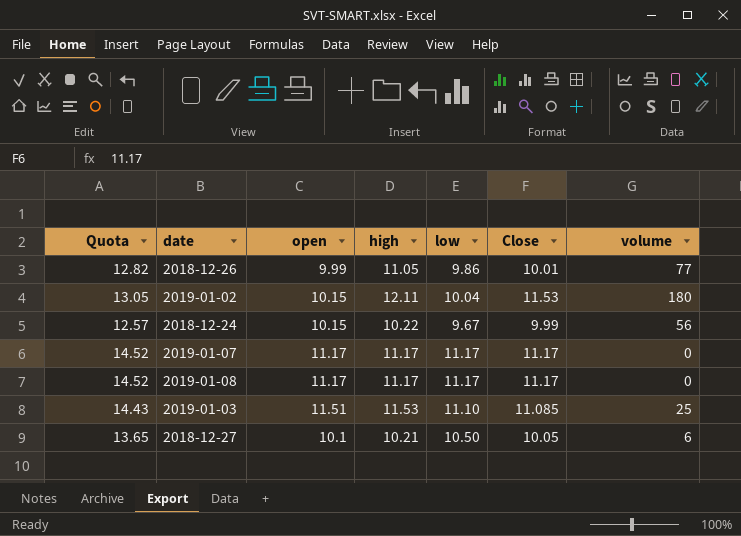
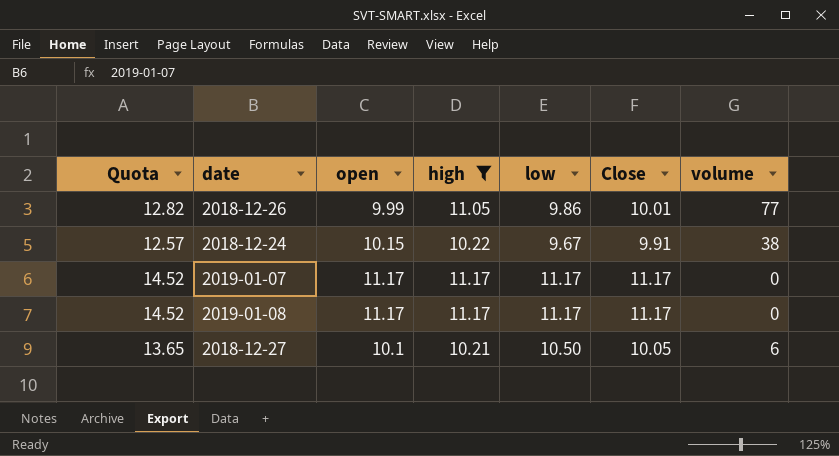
filter: none -> high <= 11.17
2018-12-24 | Close: 9.99 -> 9.91
2018-12-24 | volume: 56 -> 38

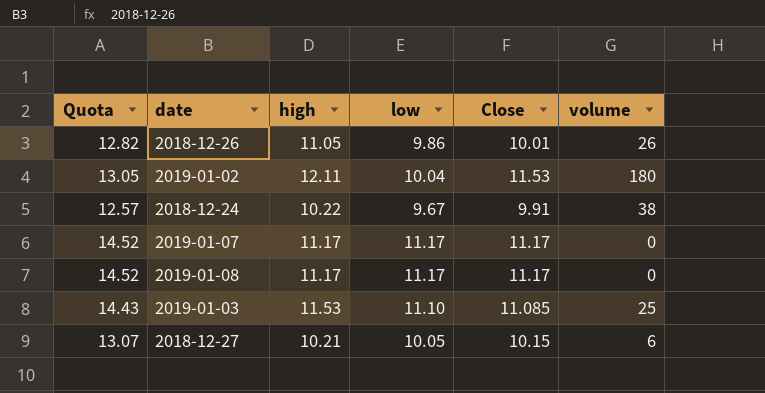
filter: high <= 11.17 -> none
column open | position: 3 -> none
2018-12-26 | volume: 77 -> 26
2018-12-27 | Quota: 13.65 -> 13.07
2018-12-27 | low: 10.50 -> 10.05
2018-12-27 | Close: 10.05 -> 10.15

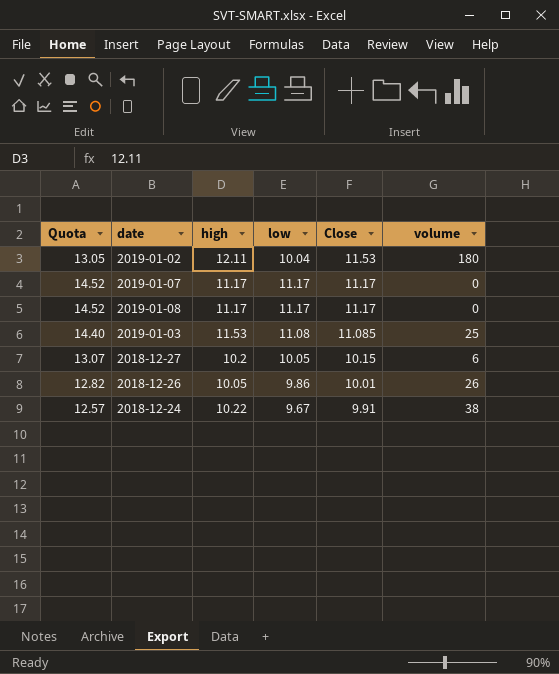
row order: none -> Close descending
2019-01-03 | Quota: 14.43 -> 14.40
2019-01-03 | low: 11.10 -> 11.08
2018-12-27 | high: 10.21 -> 10.2
2018-12-26 | high: 11.05 -> 10.05

